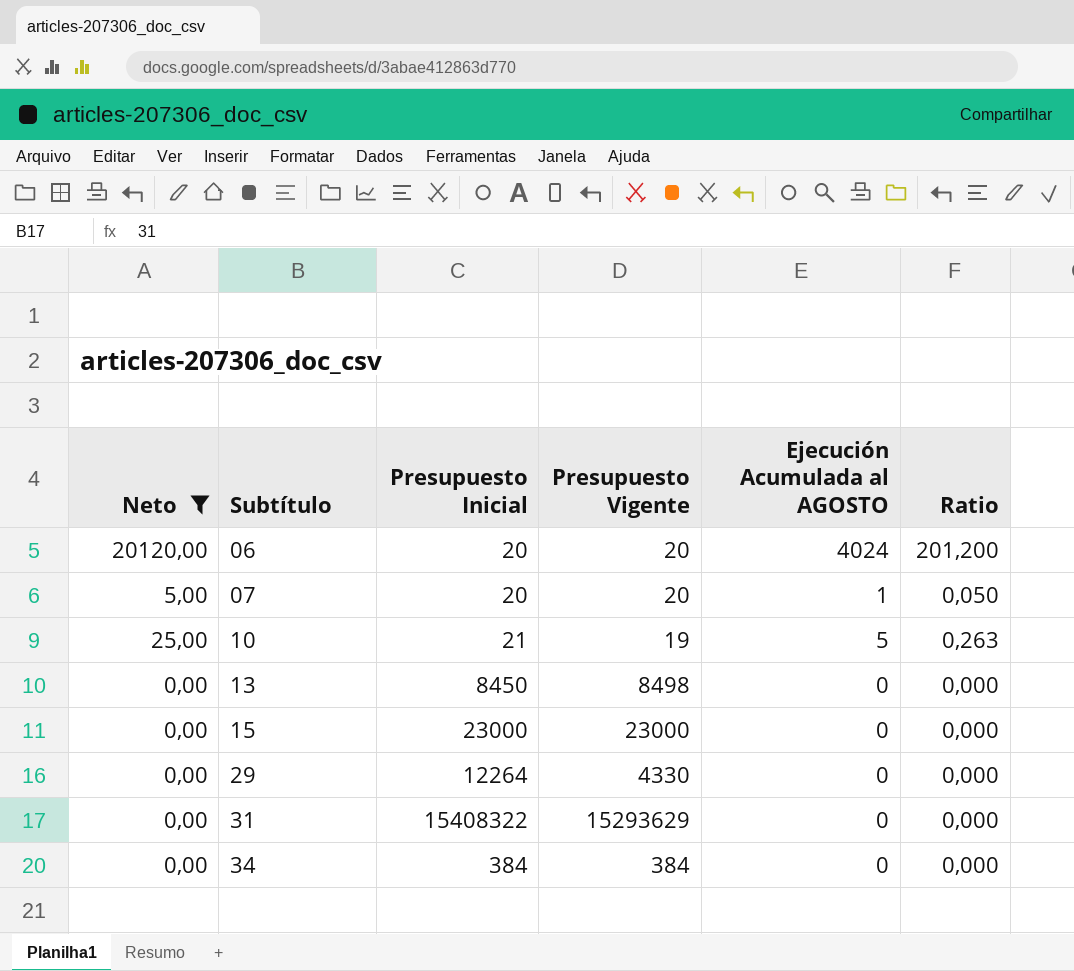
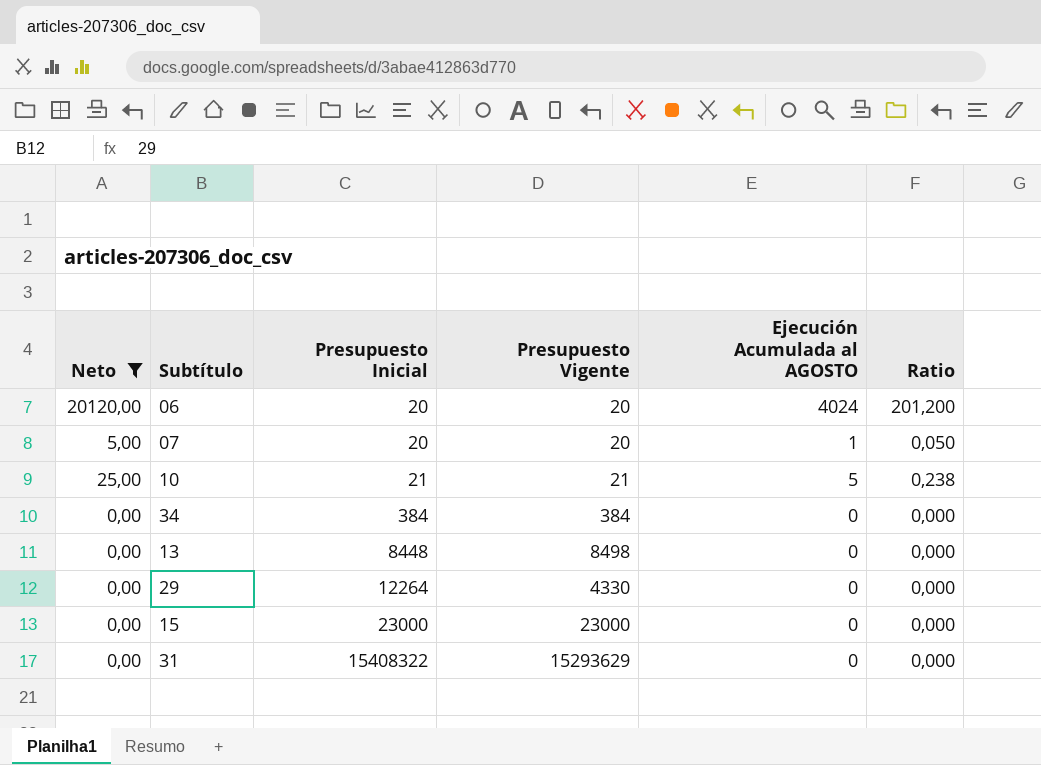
row order: Subtítulo ascending -> Presupuesto Inicial ascending
10 | Presupuesto Vigente: 19 -> 21
10 | Ratio: 0,263 -> 0,238
13 | Presupuesto Inicial: 8450 -> 8448

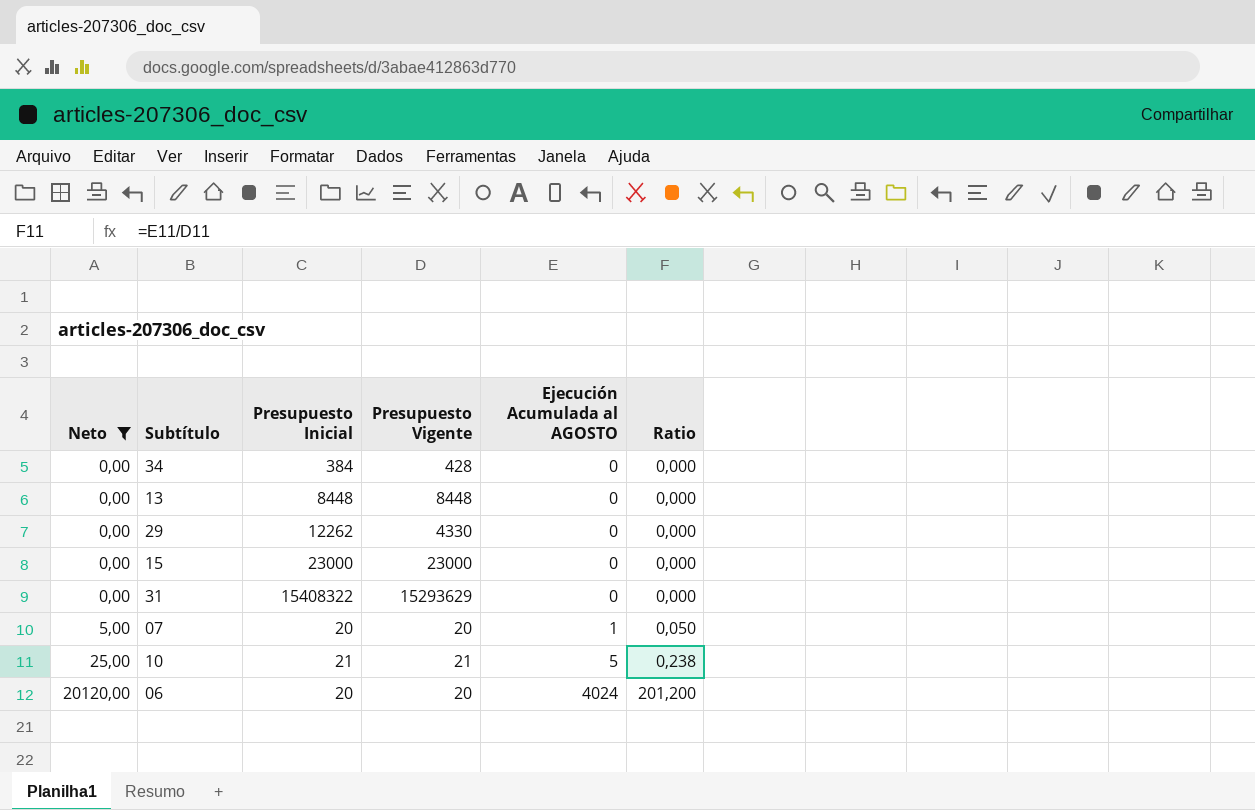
row order: Presupuesto Inicial ascending -> Neto ascending
34 | Presupuesto Vigente: 384 -> 428
13 | Presupuesto Vigente: 8498 -> 8448
29 | Presupuesto Inicial: 12264 -> 12262

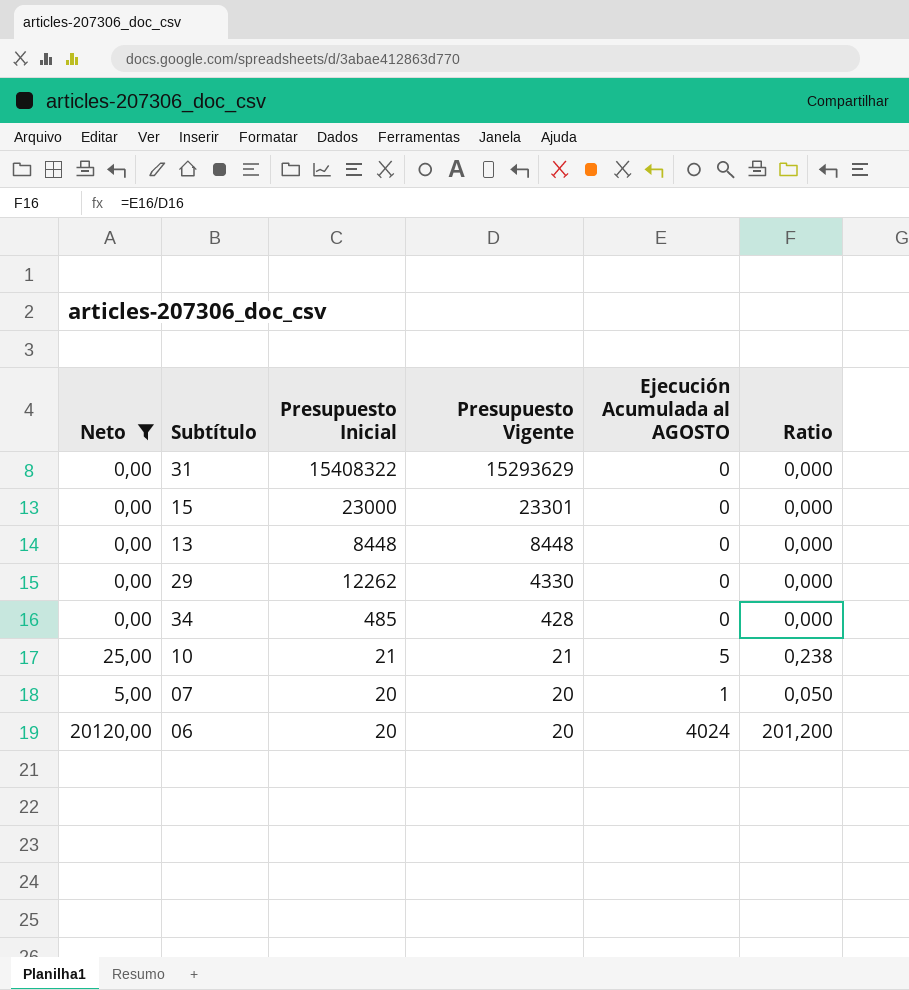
row order: Neto ascending -> Presupuesto Vigente descending
15 | Presupuesto Vigente: 23000 -> 23301
34 | Presupuesto Inicial: 384 -> 485

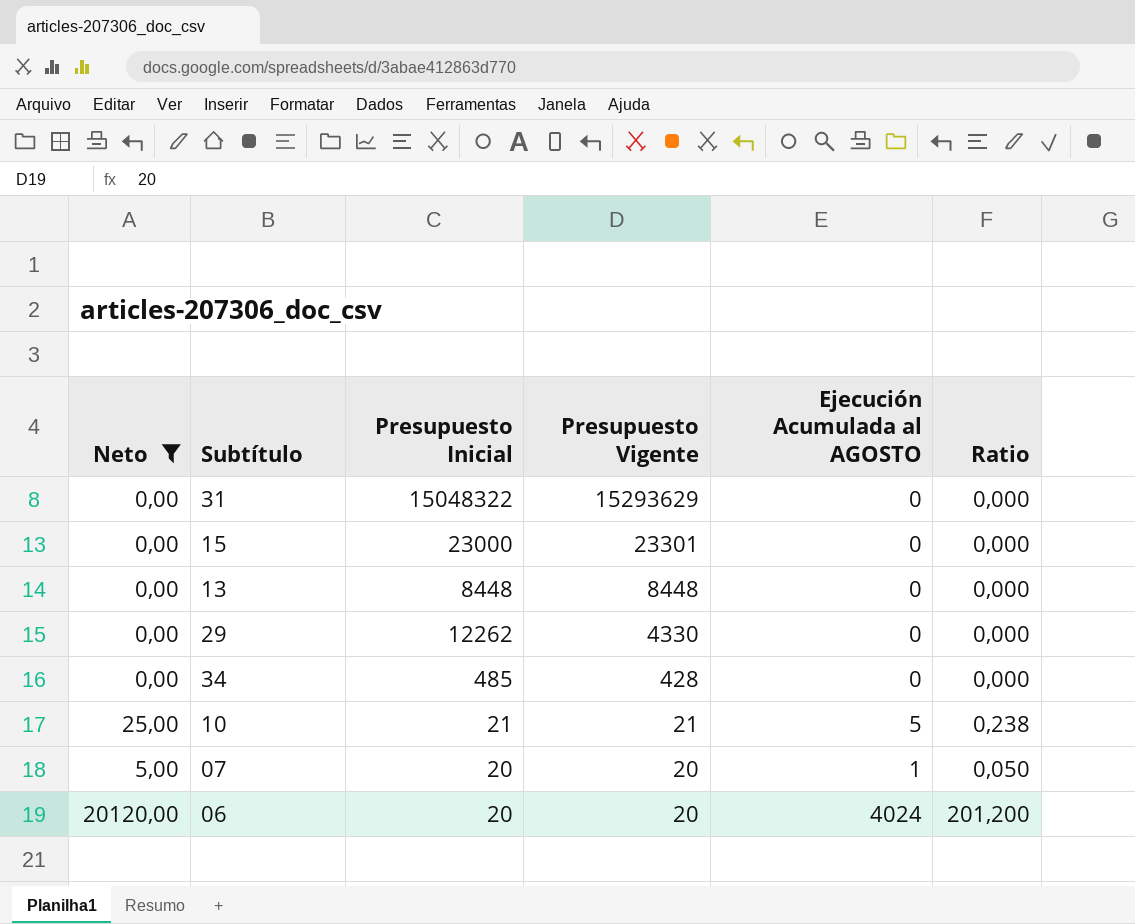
31 | Presupuesto Inicial: 15408322 -> 15048322

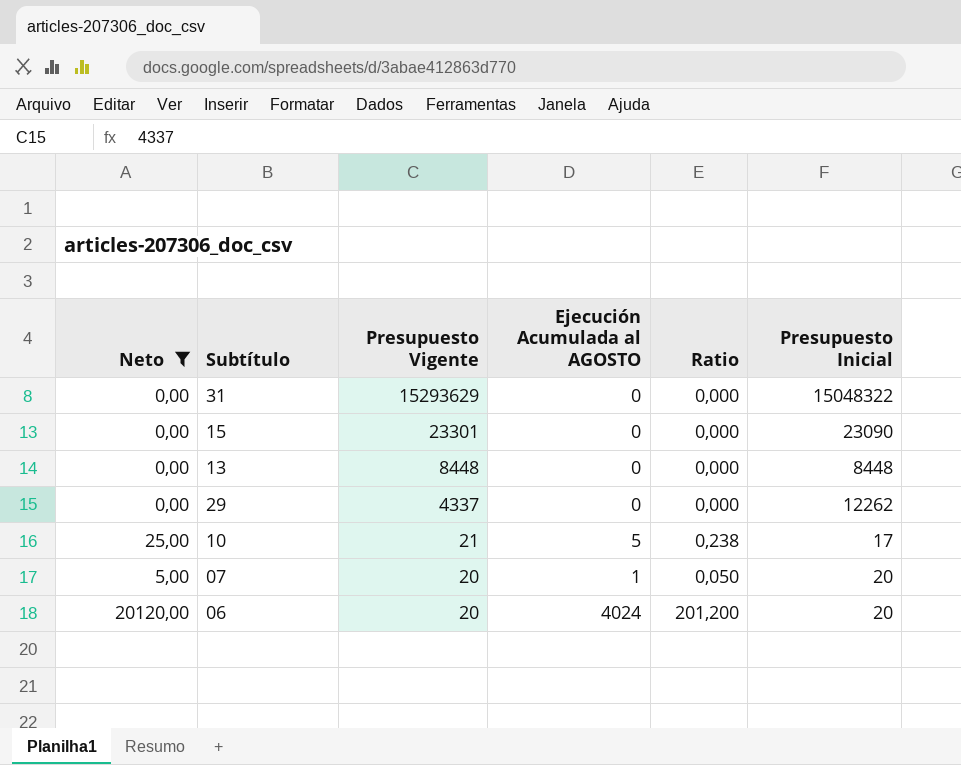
column Presupuesto Inicial | position: 3 -> 6
row 34: 0,00 | 485 | 428 | 0 | 0,000 -> none
15 | Presupuesto Inicial: 23000 -> 23090
29 | Presupuesto Vigente: 4330 -> 4337
10 | Presupuesto Inicial: 21 -> 17

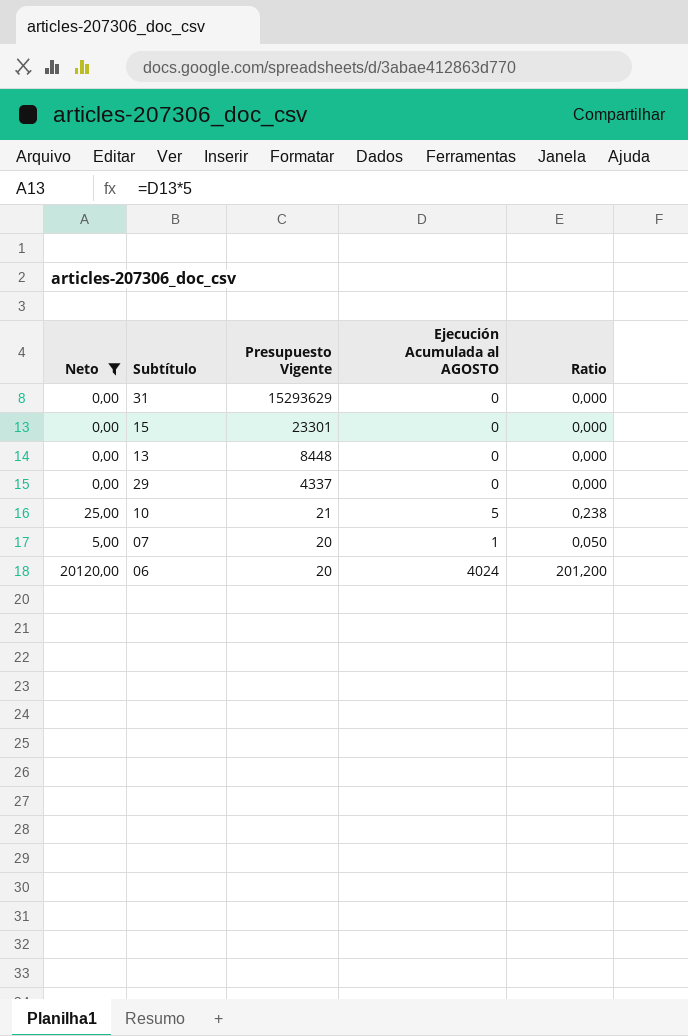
column Presupuesto Inicial | position: 6 -> none

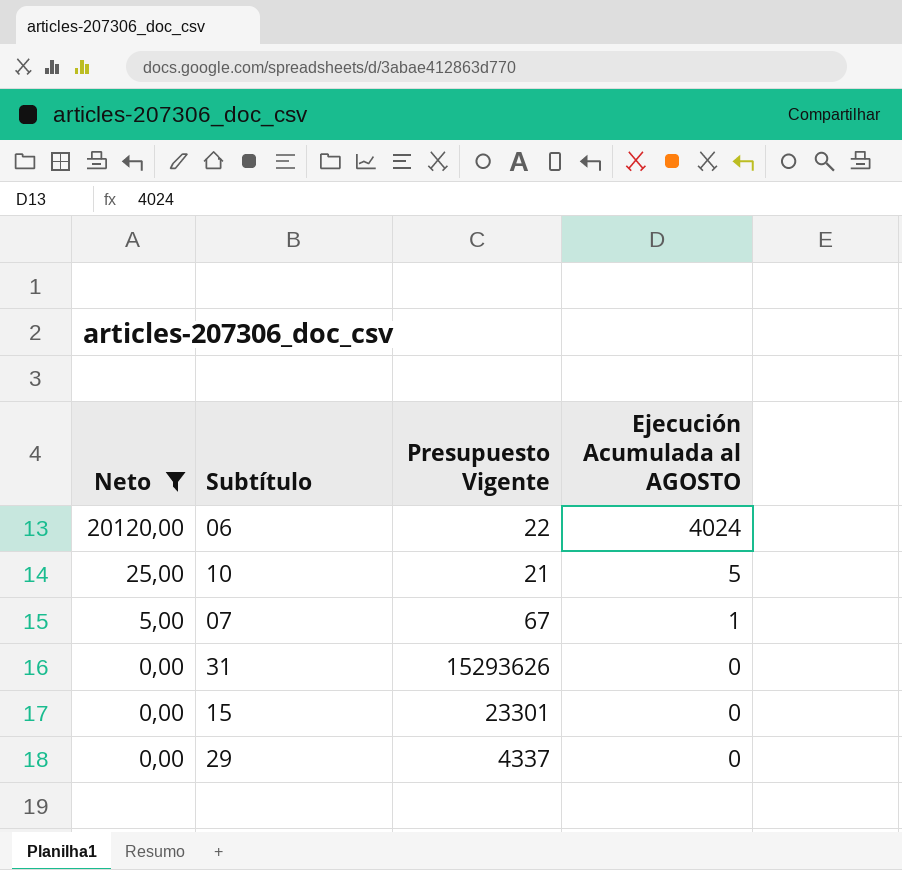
row order: Presupuesto Vigente descending -> Neto descending
column Ratio | formula: [Ejecución Acumulada al AGOSTO] / [Presupuesto Vigente] -> none
row 13: 0,00 | 8448 | 0 | 0,000 -> none
06 | Presupuesto Vigente: 20 -> 22
07 | Presupuesto Vigente: 20 -> 67
31 | Presupuesto Vigente: 15293629 -> 15293626

